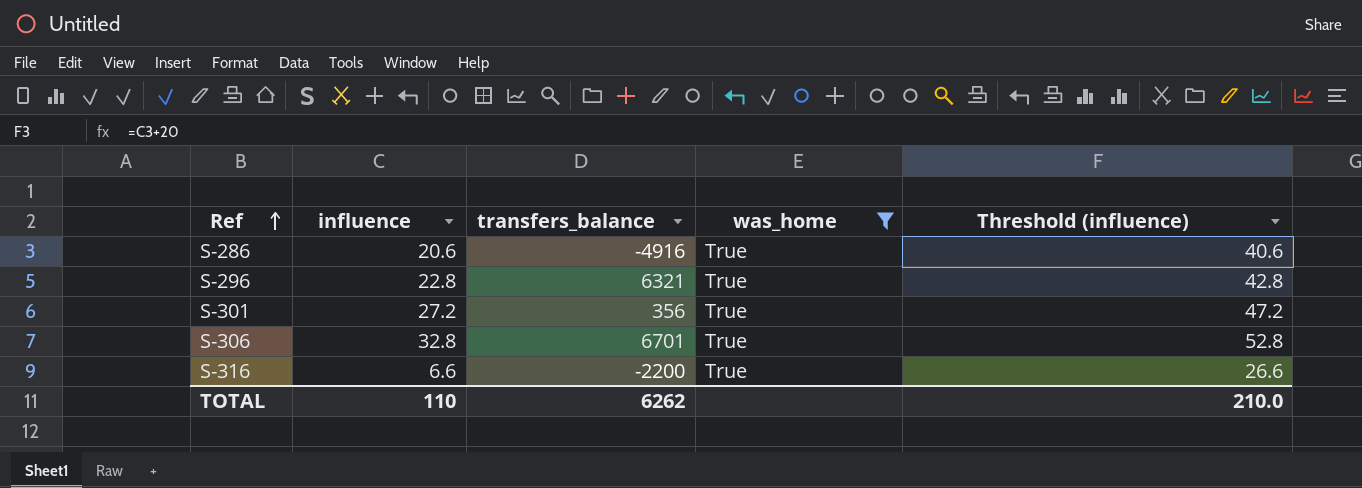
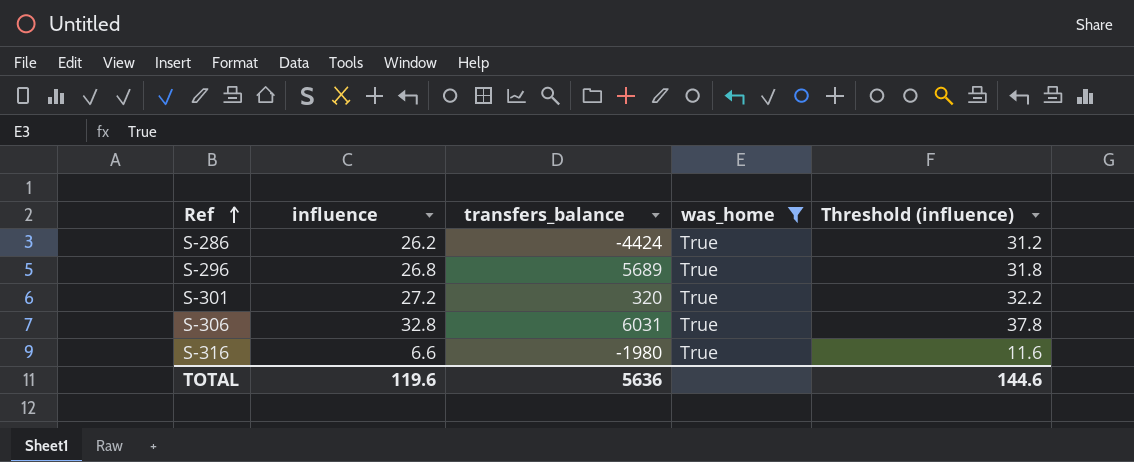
column Threshold (influence) | formula: [influence] + 20 -> [influence] + 5
S-286 | influence: 20.6 -> 26.2
S-286 | transfers_balance: -4916 -> -4424
S-296 | influence: 22.8 -> 26.8
S-296 | transfers_balance: 6321 -> 5689
S-301 | transfers_balance: 356 -> 320
S-306 | transfers_balance: 6701 -> 6031
S-316 | transfers_balance: -2200 -> -1980
TOTAL | influence: 110 -> 119.6
TOTAL | transfers_balance: 6262 -> 5636
TOTAL | Threshold (influence): 210.0 -> 144.6

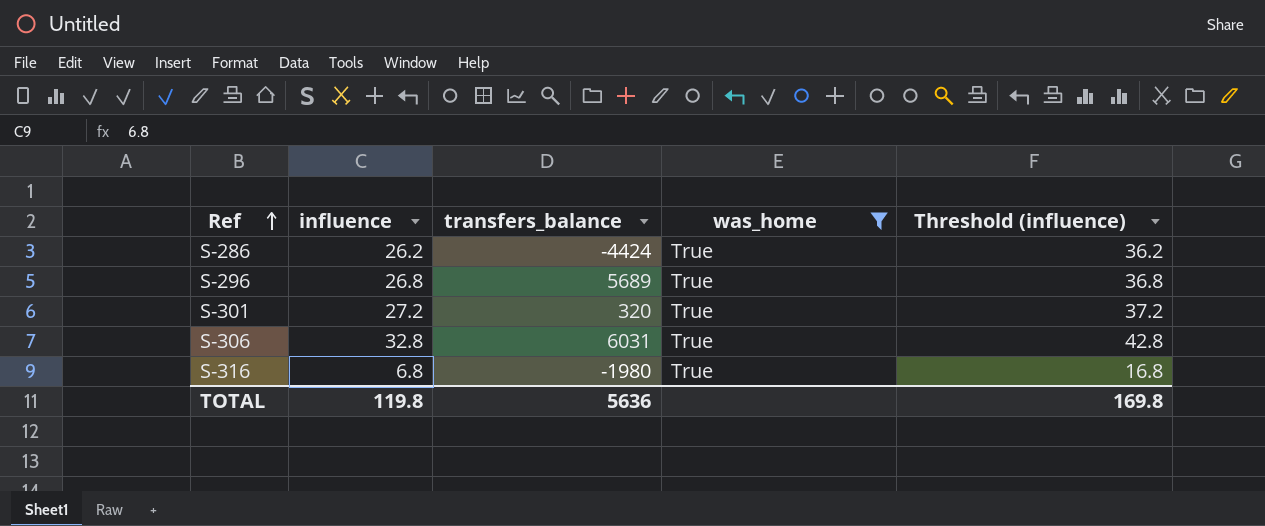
column Threshold (influence) | formula: [influence] + 5 -> [influence] + 10
S-316 | influence: 6.6 -> 6.8
TOTAL | influence: 119.6 -> 119.8
TOTAL | Threshold (influence): 144.6 -> 169.8

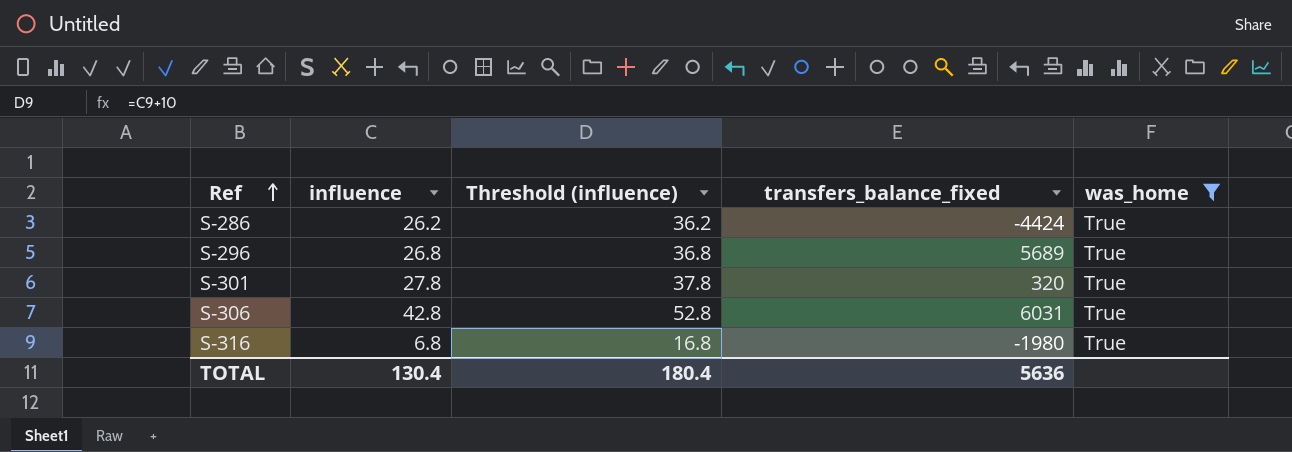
column Threshold (influence) | position: 5 -> 3
column name: transfers_balance -> transfers_balance_fixed
S-301 | influence: 27.2 -> 27.8
S-301 | Threshold (influence): 37.2 -> 37.8
S-306 | influence: 32.8 -> 42.8
S-306 | Threshold (influence): 42.8 -> 52.8
TOTAL | influence: 119.8 -> 130.4
TOTAL | Threshold (influence): 169.8 -> 180.4

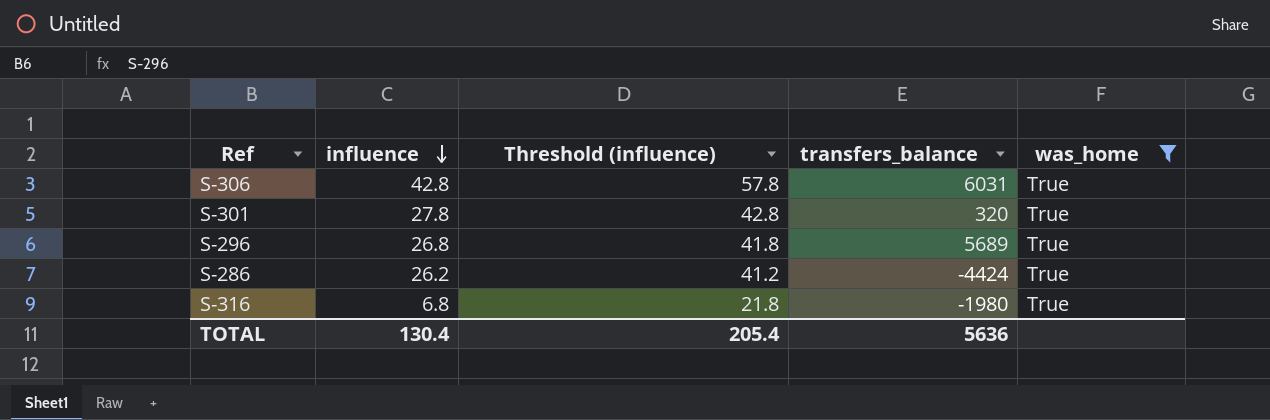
row order: Ref ascending -> influence descending
column Threshold (influence) | formula: [influence] + 10 -> [influence] + 15
column name: transfers_balance_fixed -> transfers_balance
TOTAL | Threshold (influence): 180.4 -> 205.4

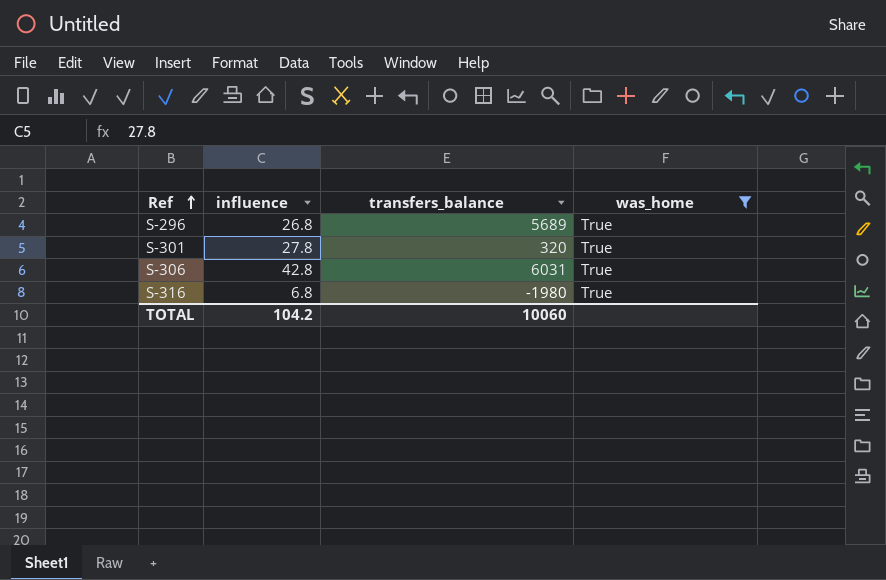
row order: influence descending -> Ref ascending
column Threshold (influence) | formula: [influence] + 15 -> none
row S-286: 26.2 | 41.2 | -4424 | True -> none
TOTAL | influence: 130.4 -> 104.2
TOTAL | transfers_balance: 5636 -> 10060

